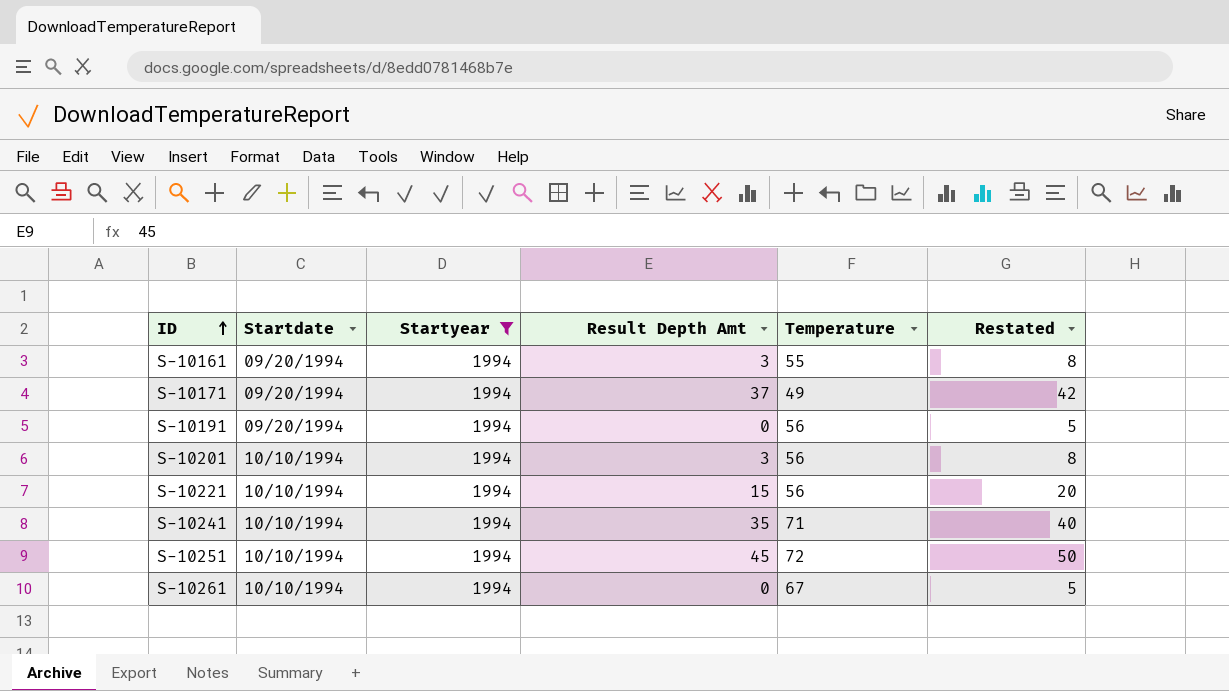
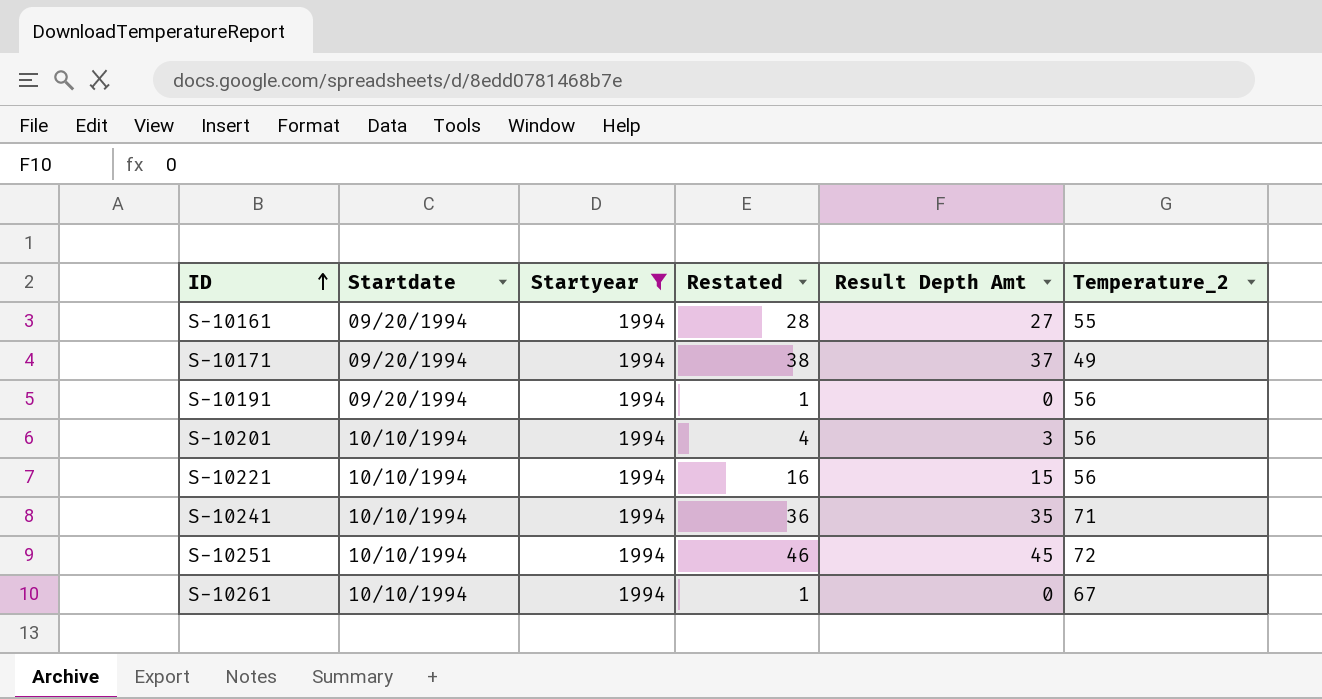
column Restated | formula: [Result Depth Amt] + 5 -> [Result Depth Amt] + 1
column Restated | position: 6 -> 4
column name: Temperature -> Temperature_2
S-10161 | Result Depth Amt: 3 -> 27

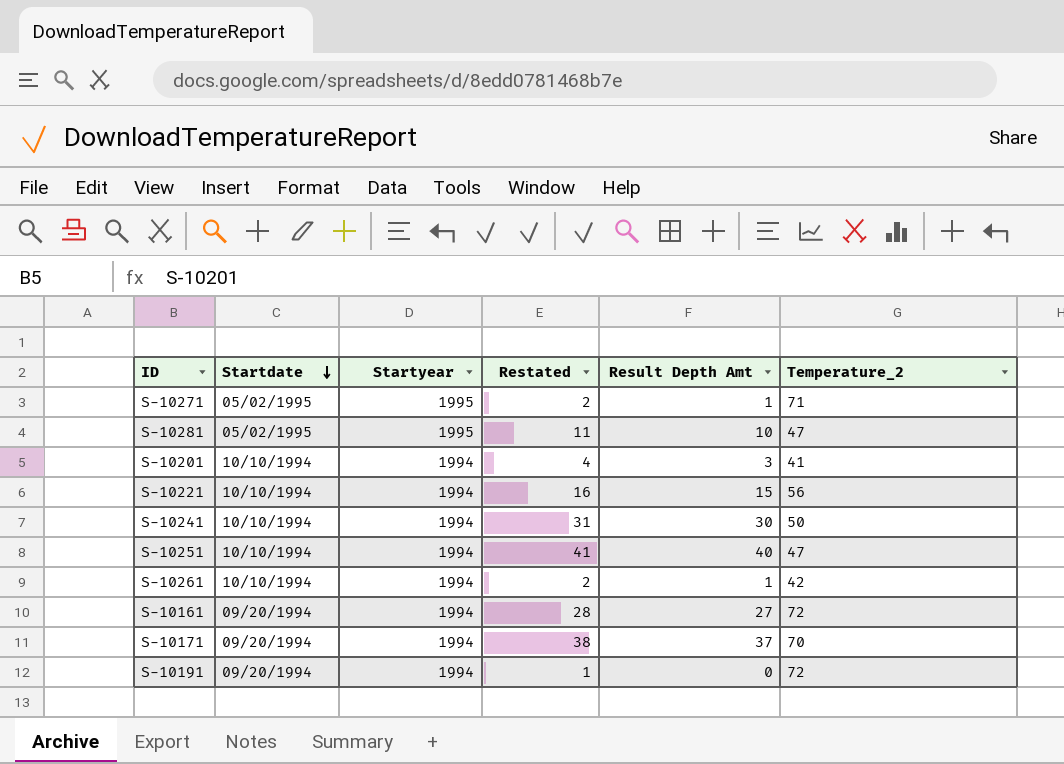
filter: Startyear = 1994 -> none
row order: ID ascending -> Startdate descending
S-10201 | Temperature_2: 56 -> 41
S-10241 | Restated: 36 -> 31
S-10241 | Result Depth Amt: 35 -> 30
S-10241 | Temperature_2: 71 -> 50
S-10251 | Restated: 46 -> 41
S-10251 | Result Depth Amt: 45 -> 40
S-10251 | Temperature_2: 72 -> 47
S-10261 | Restated: 1 -> 2
S-10261 | Result Depth Amt: 0 -> 1
S-10261 | Temperature_2: 67 -> 42
S-10161 | Temperature_2: 55 -> 72
S-10171 | Temperature_2: 49 -> 70
S-10191 | Temperature_2: 56 -> 72

